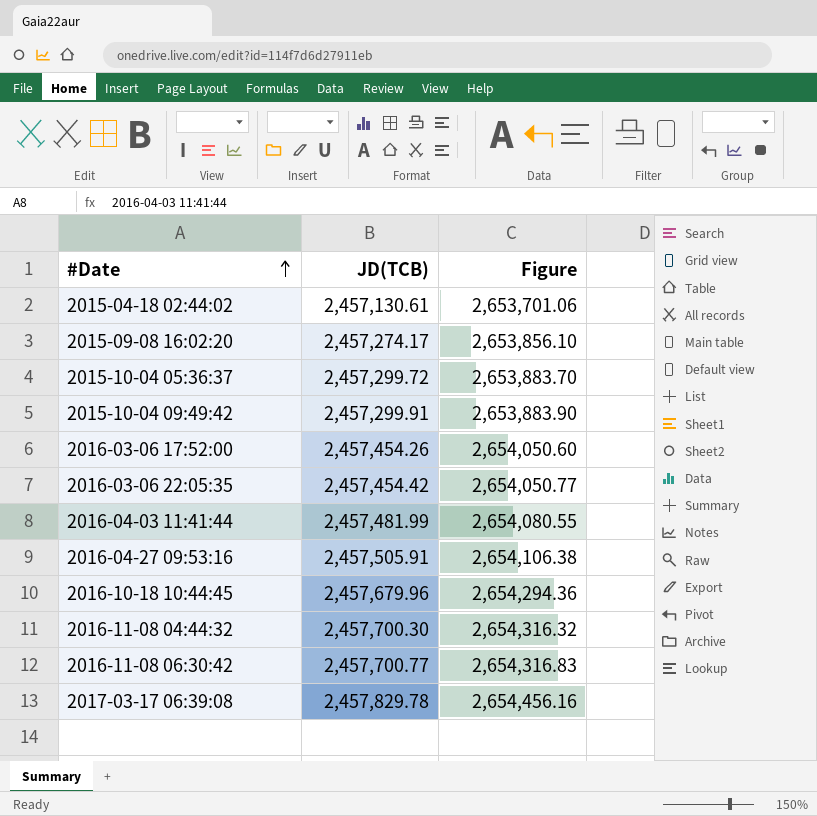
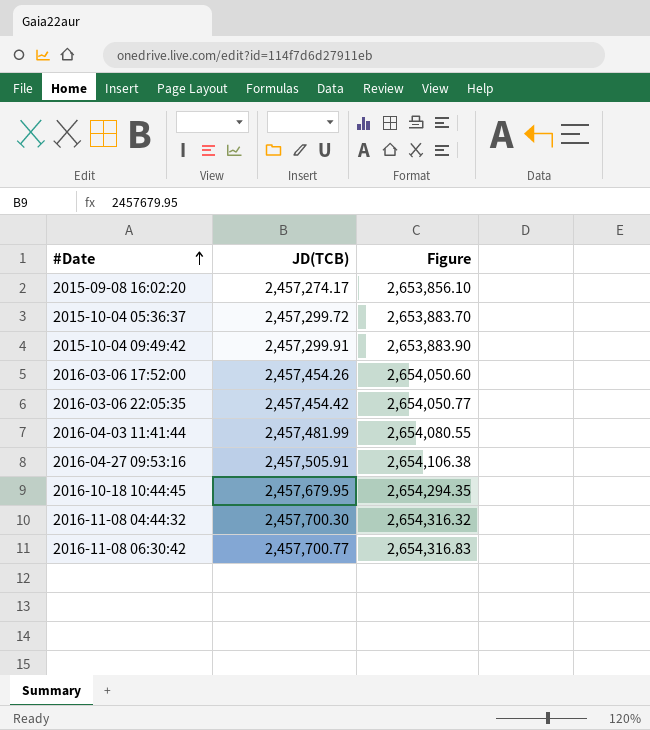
row 2015-04-18 02:44:02: 2,457,130.61 | 2,653,701.06 -> none
row 2017-03-17 06:39:08: 2,457,829.78 | 2,654,456.16 -> none
2016-10-18 10:44:45 | JD(TCB): 2,457,679.96 -> 2,457,679.95
2016-10-18 10:44:45 | Figure: 2,654,294.36 -> 2,654,294.35

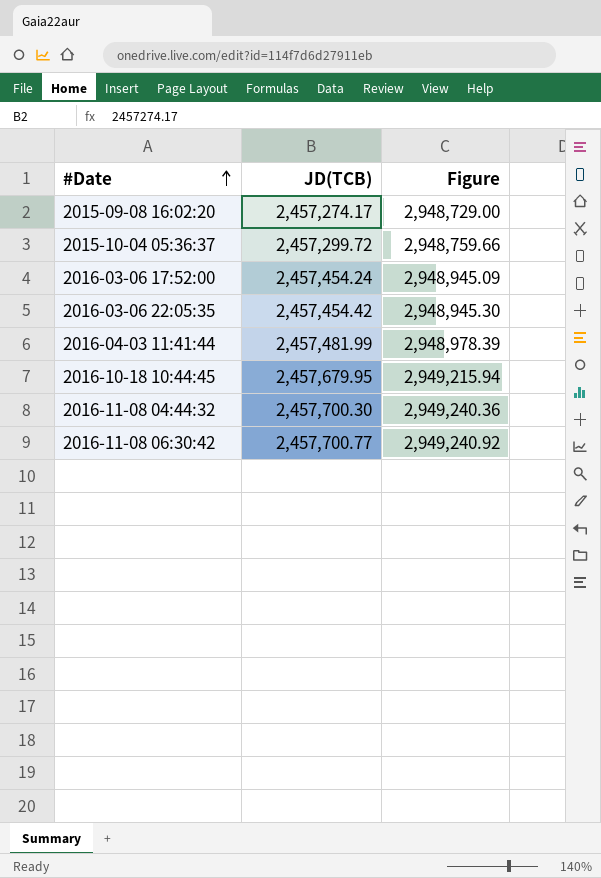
column Figure | formula: [JD(TCB)] * 1.08 -> [JD(TCB)] * 1.2
row 2015-10-04 09:49:42: 2,457,299.91 | 2,653,883.90 -> none
row 2016-04-27 09:53:16: 2,457,505.91 | 2,654,106.38 -> none
2016-03-06 17:52:00 | JD(TCB): 2,457,454.26 -> 2,457,454.24

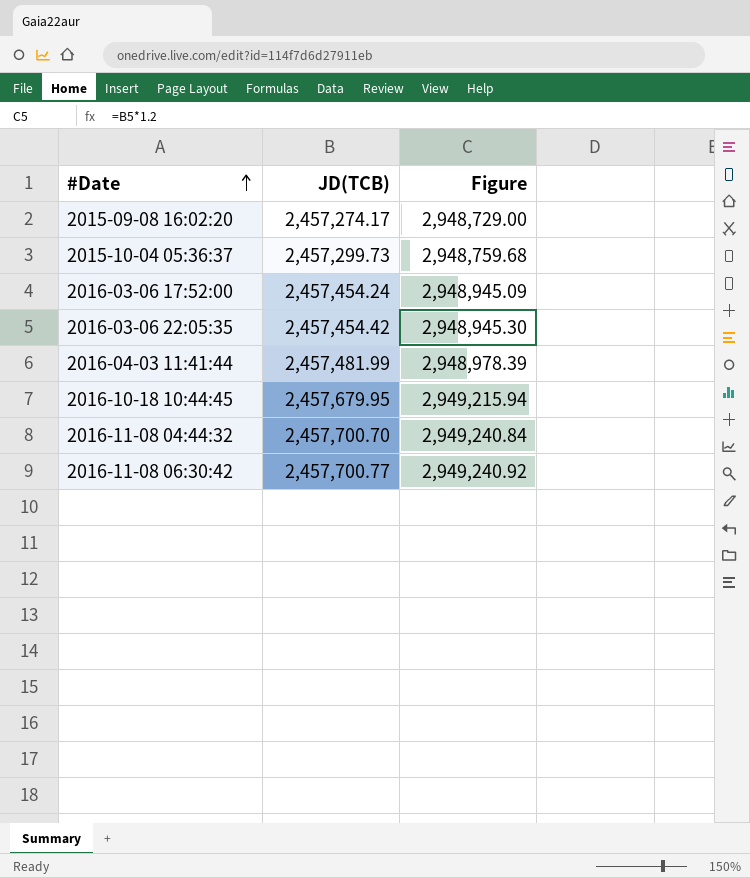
2015-10-04 05:36:37 | JD(TCB): 2,457,299.72 -> 2,457,299.73
2015-10-04 05:36:37 | Figure: 2,948,759.66 -> 2,948,759.68
2016-11-08 04:44:32 | JD(TCB): 2,457,700.30 -> 2,457,700.70
2016-11-08 04:44:32 | Figure: 2,949,240.36 -> 2,949,240.84

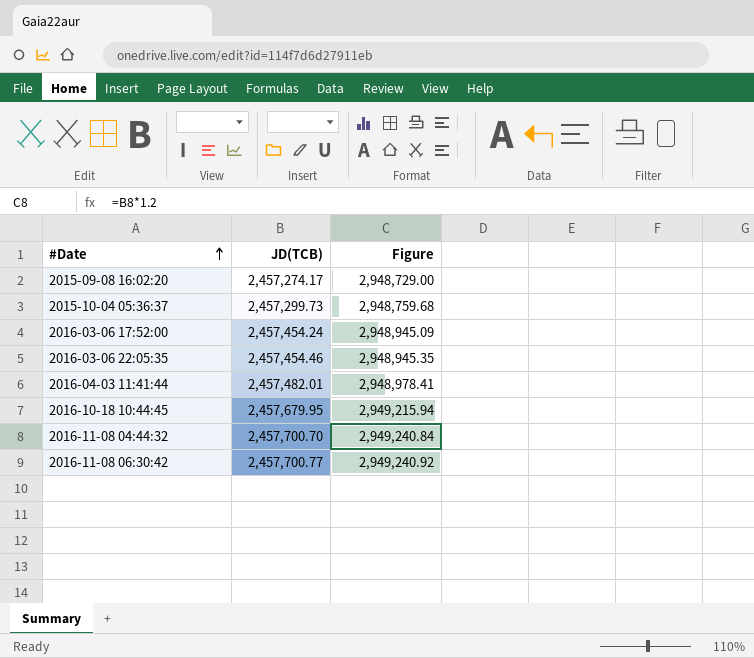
2016-03-06 22:05:35 | JD(TCB): 2,457,454.42 -> 2,457,454.46
2016-03-06 22:05:35 | Figure: 2,948,945.30 -> 2,948,945.35
2016-04-03 11:41:44 | JD(TCB): 2,457,481.99 -> 2,457,482.01
2016-04-03 11:41:44 | Figure: 2,948,978.39 -> 2,948,978.41

